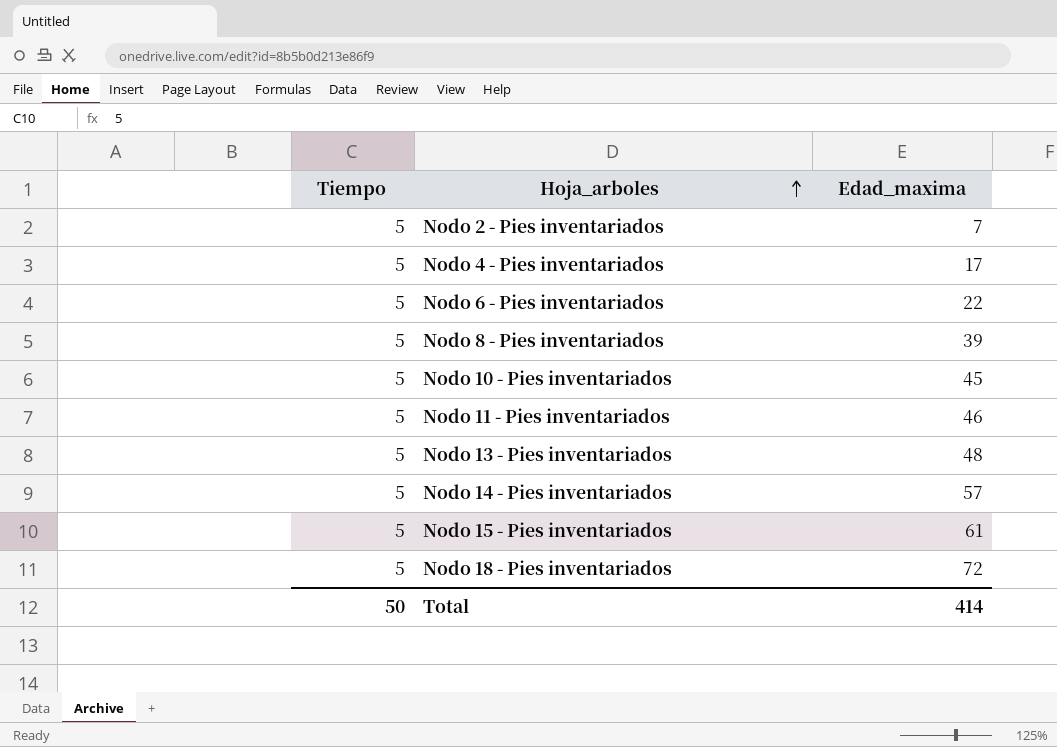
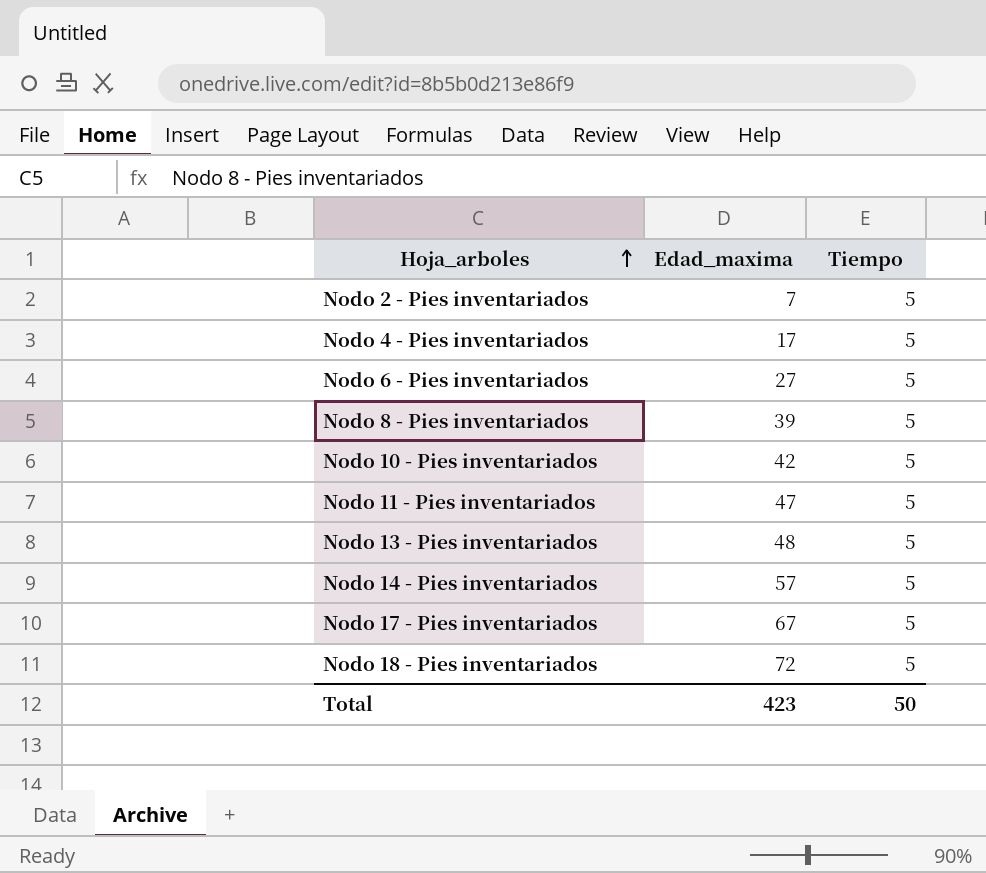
column Tiempo | position: 1 -> 3
row Nodo 15 - Pies inventariados: 5 | 61 -> none
Nodo 6 - Pies inventariados | Edad_maxima: 22 -> 27
Nodo 10 - Pies inventariados | Edad_maxima: 45 -> 42
Nodo 11 - Pies inventariados | Edad_maxima: 46 -> 47
row Nodo 17 - Pies inventariados: none -> 67 | 5
Total | Edad_maxima: 414 -> 423

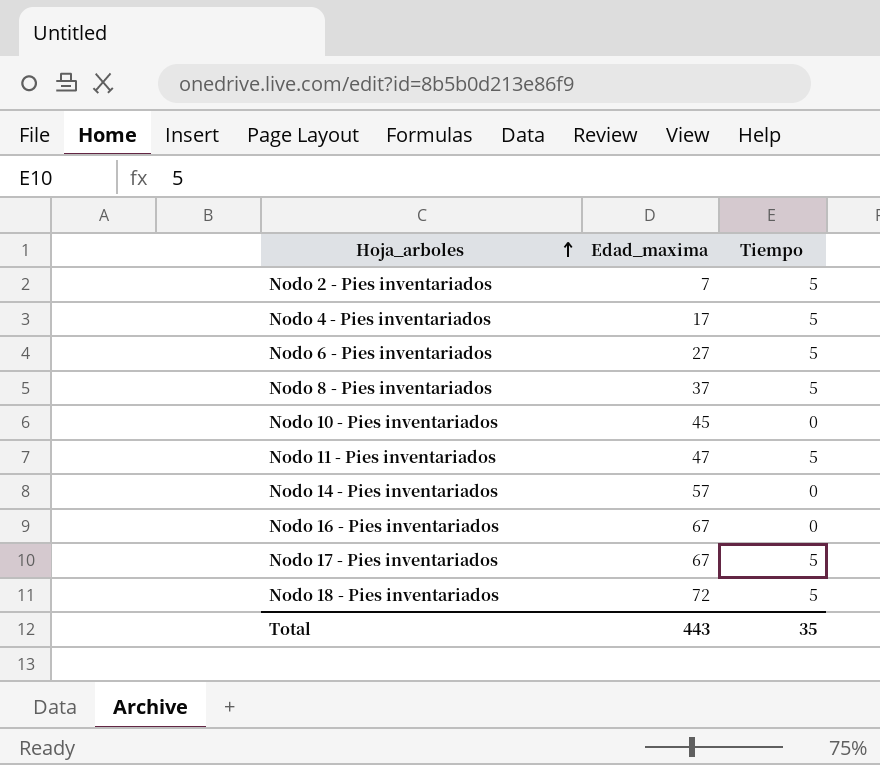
row Nodo 13 - Pies inventariados: 48 | 5 -> none
Nodo 8 - Pies inventariados | Edad_maxima: 39 -> 37
Nodo 10 - Pies inventariados | Edad_maxima: 42 -> 45
Nodo 10 - Pies inventariados | Tiempo: 5 -> 0
Nodo 14 - Pies inventariados | Tiempo: 5 -> 0
row Nodo 16 - Pies inventariados: none -> 67 | 0
Total | Edad_maxima: 423 -> 443
Total | Tiempo: 50 -> 35

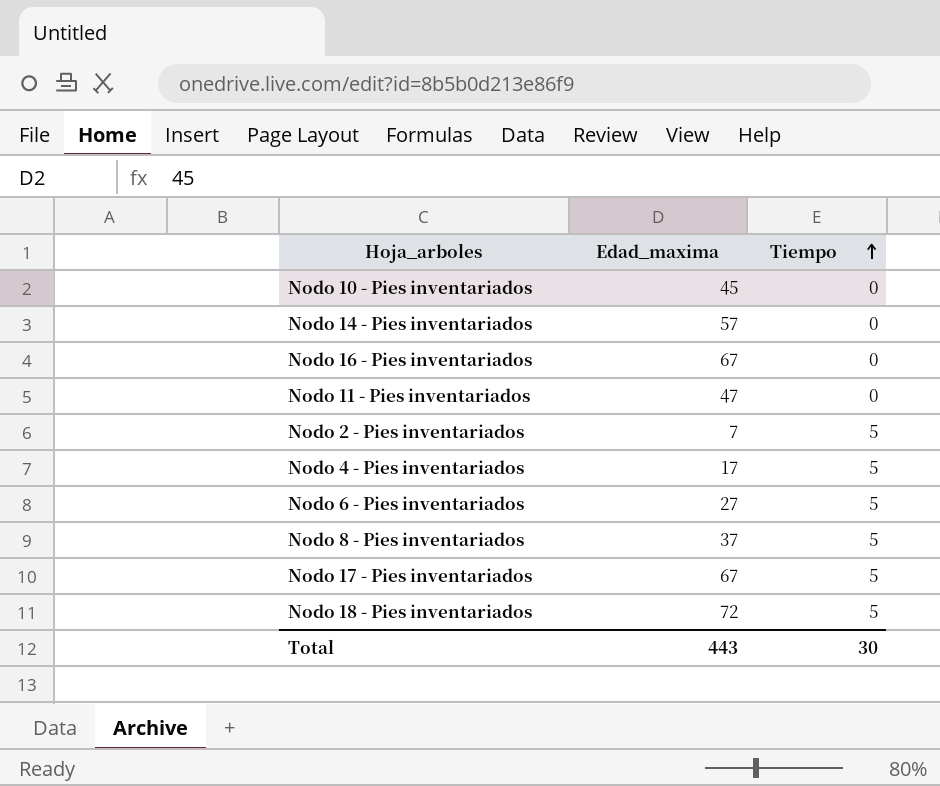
row order: Hoja_arboles ascending -> Tiempo ascending
Nodo 11 - Pies inventariados | Tiempo: 5 -> 0
Total | Tiempo: 35 -> 30

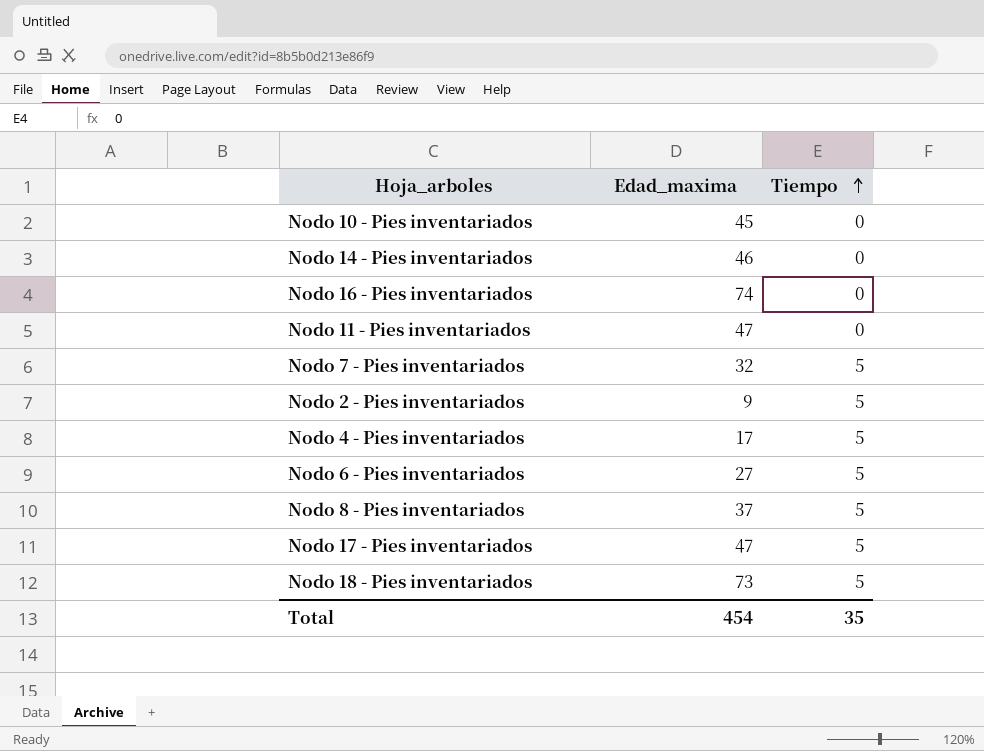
Nodo 14 - Pies inventariados | Edad_maxima: 57 -> 46
Nodo 16 - Pies inventariados | Edad_maxima: 67 -> 74
row Nodo 7 - Pies inventariados: none -> 32 | 5
Nodo 2 - Pies inventariados | Edad_maxima: 7 -> 9
Nodo 17 - Pies inventariados | Edad_maxima: 67 -> 47
Nodo 18 - Pies inventariados | Edad_maxima: 72 -> 73
Total | Edad_maxima: 443 -> 454
Total | Tiempo: 30 -> 35

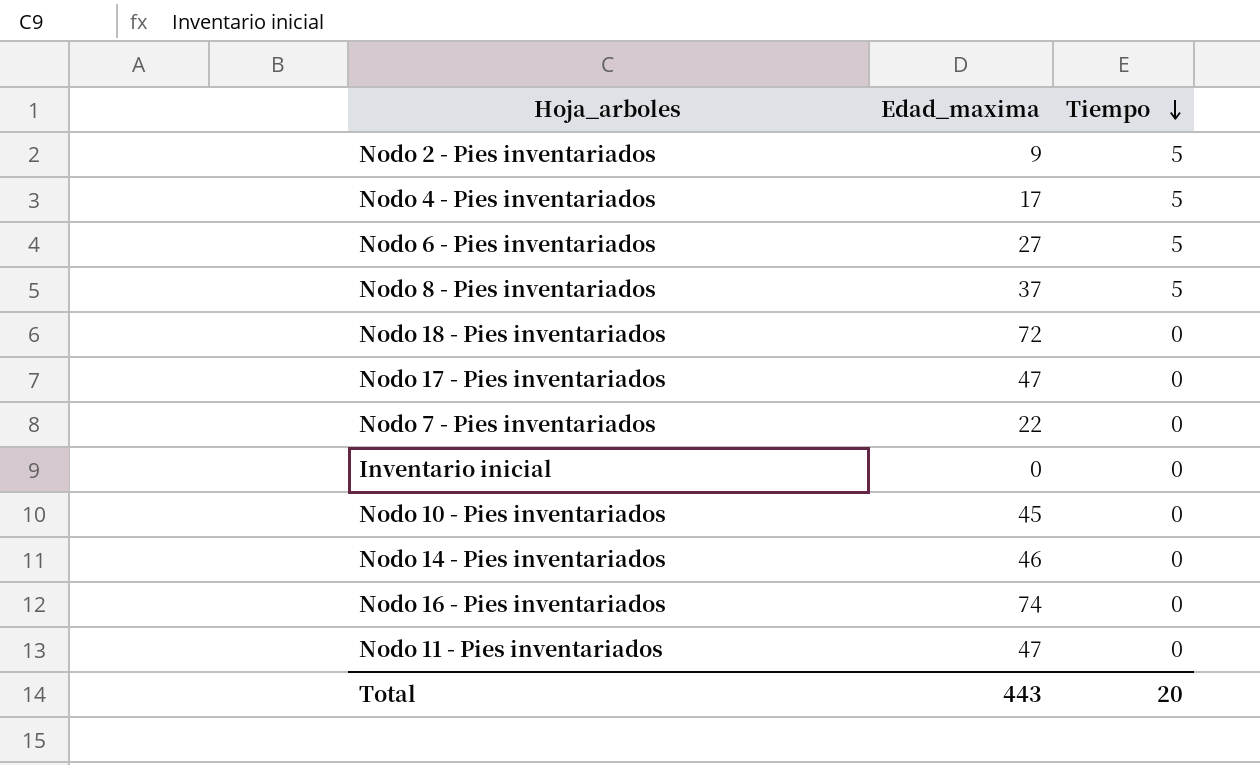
row order: Tiempo ascending -> Tiempo descending
Nodo 18 - Pies inventariados | Edad_maxima: 73 -> 72
Nodo 18 - Pies inventariados | Tiempo: 5 -> 0
Nodo 17 - Pies inventariados | Tiempo: 5 -> 0
Nodo 7 - Pies inventariados | Edad_maxima: 32 -> 22
Nodo 7 - Pies inventariados | Tiempo: 5 -> 0
row Inventario inicial: none -> 0 | 0
Total | Edad_maxima: 454 -> 443
Total | Tiempo: 35 -> 20

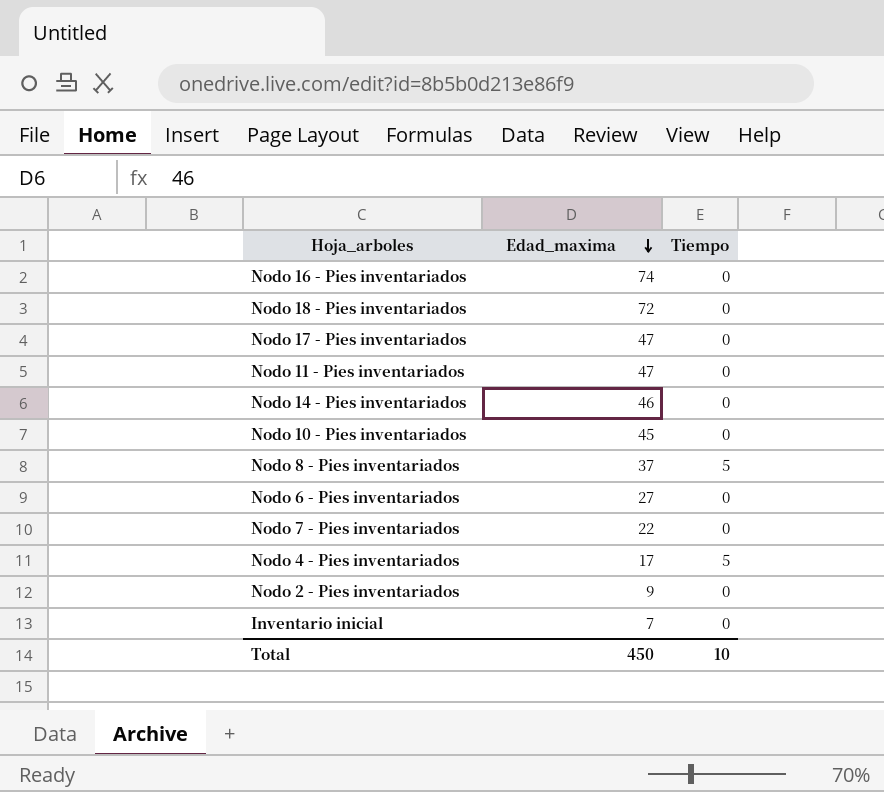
row order: Tiempo descending -> Edad_maxima descending
Nodo 6 - Pies inventariados | Tiempo: 5 -> 0
Nodo 2 - Pies inventariados | Tiempo: 5 -> 0
Inventario inicial | Edad_maxima: 0 -> 7
Total | Edad_maxima: 443 -> 450
Total | Tiempo: 20 -> 10

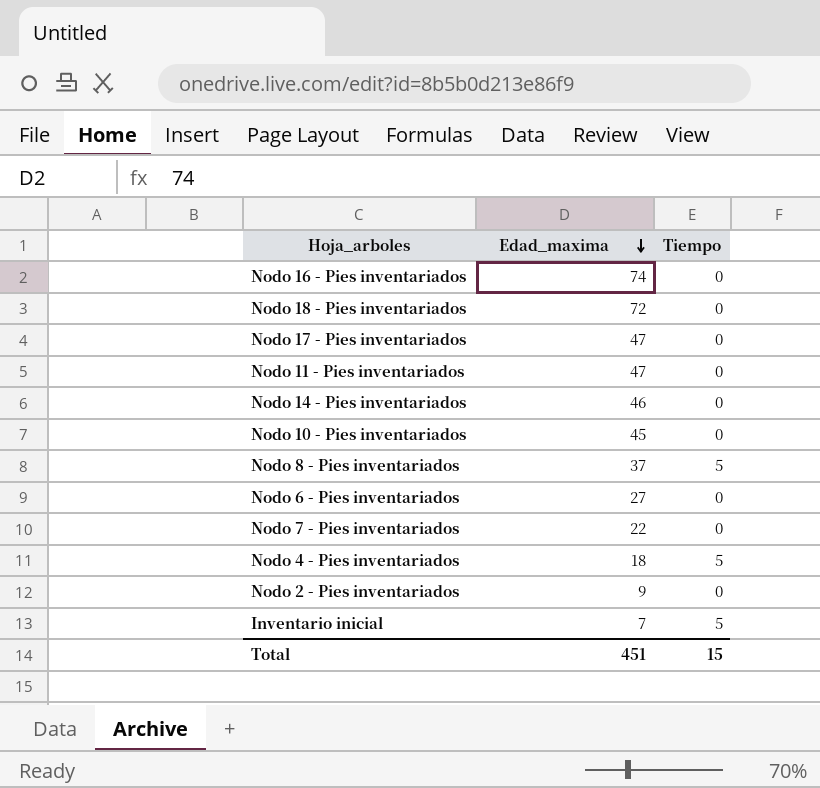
Nodo 4 - Pies inventariados | Edad_maxima: 17 -> 18
Inventario inicial | Tiempo: 0 -> 5
Total | Edad_maxima: 450 -> 451
Total | Tiempo: 10 -> 15

